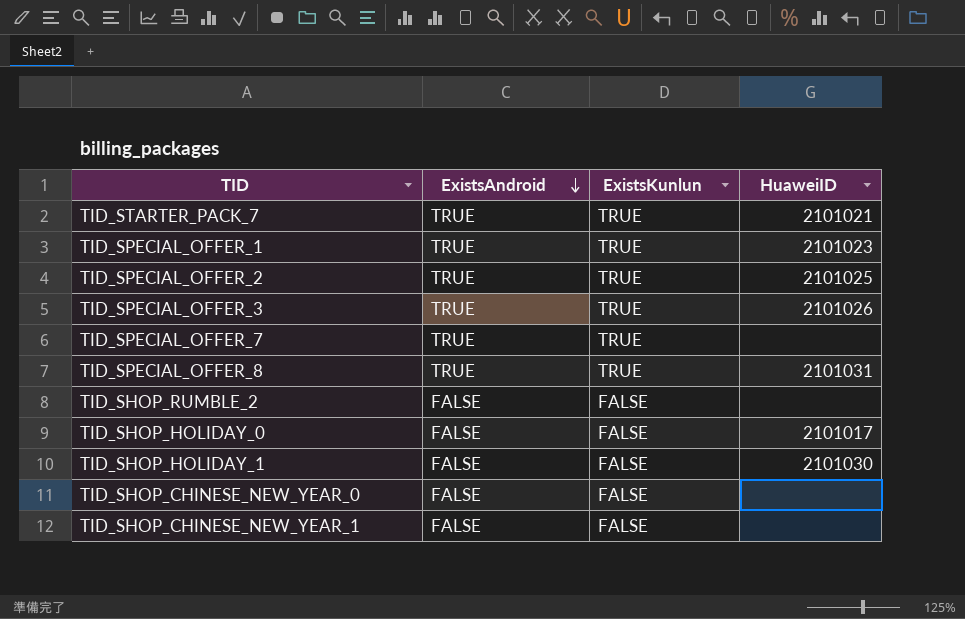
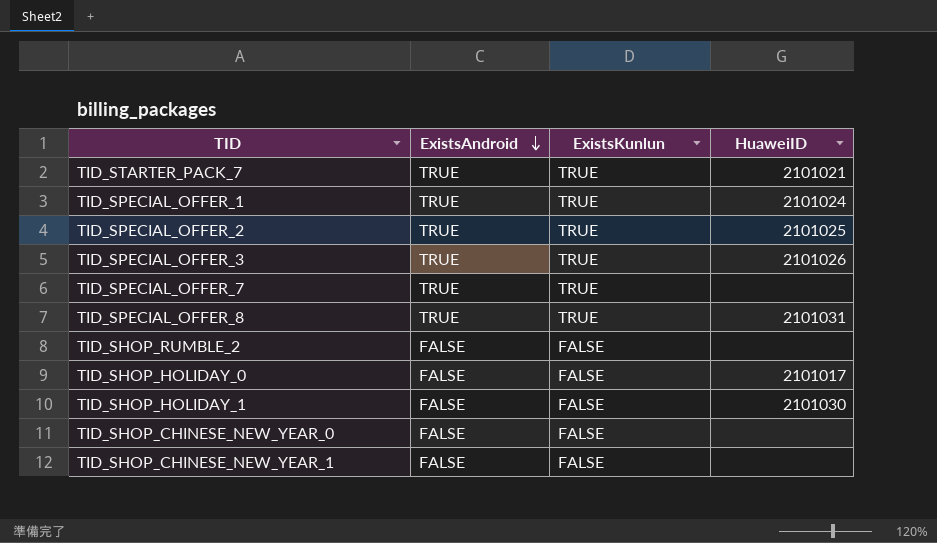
TID_SPECIAL_OFFER_1 | HuaweiID: 2101023 -> 2101024

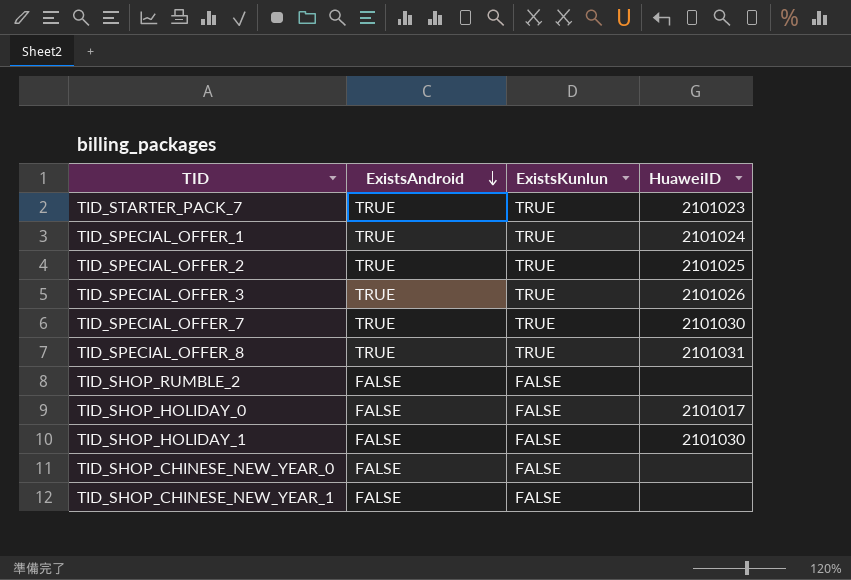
TID_STARTER_PACK_7 | HuaweiID: 2101021 -> 2101023
TID_SPECIAL_OFFER_7 | HuaweiID: none -> 2101030

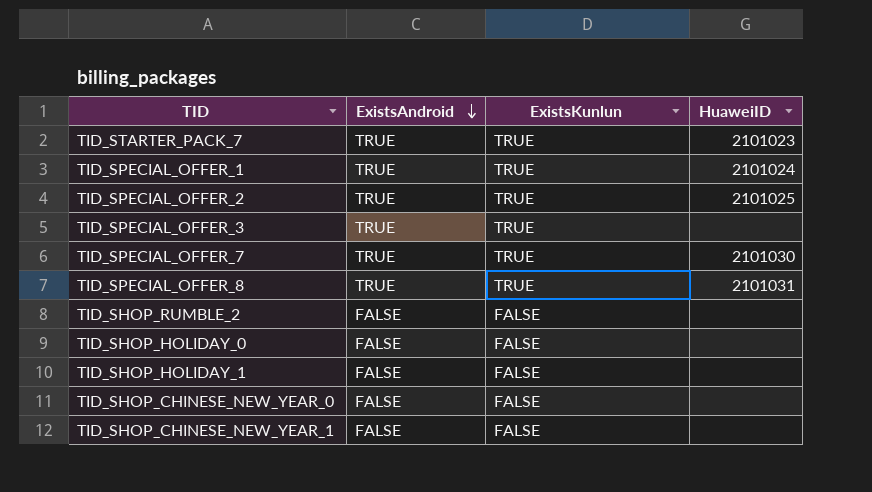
TID_SPECIAL_OFFER_3 | HuaweiID: 2101026 -> none
TID_SHOP_HOLIDAY_0 | HuaweiID: 2101017 -> none
TID_SHOP_HOLIDAY_1 | HuaweiID: 2101030 -> none

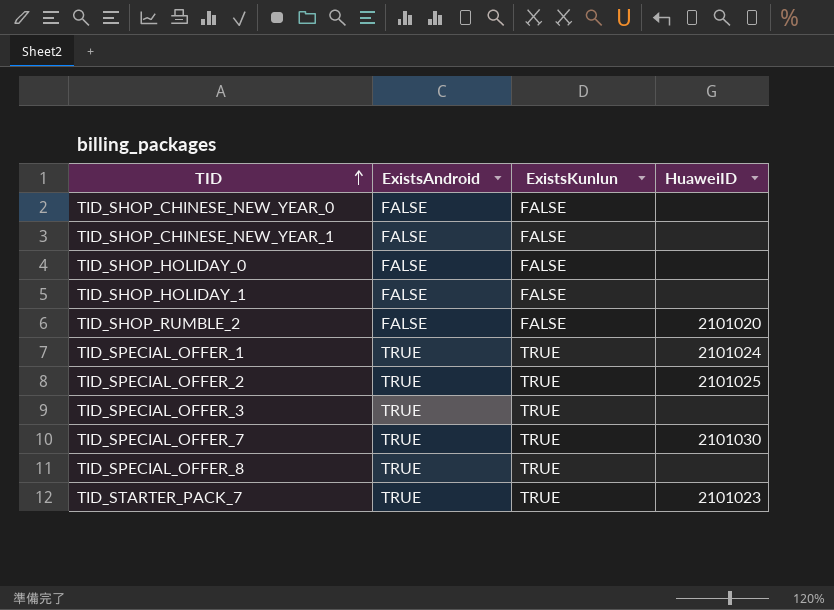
row order: ExistsAndroid descending -> TID ascending
TID_SHOP_RUMBLE_2 | HuaweiID: none -> 2101020
TID_SPECIAL_OFFER_8 | HuaweiID: 2101031 -> none

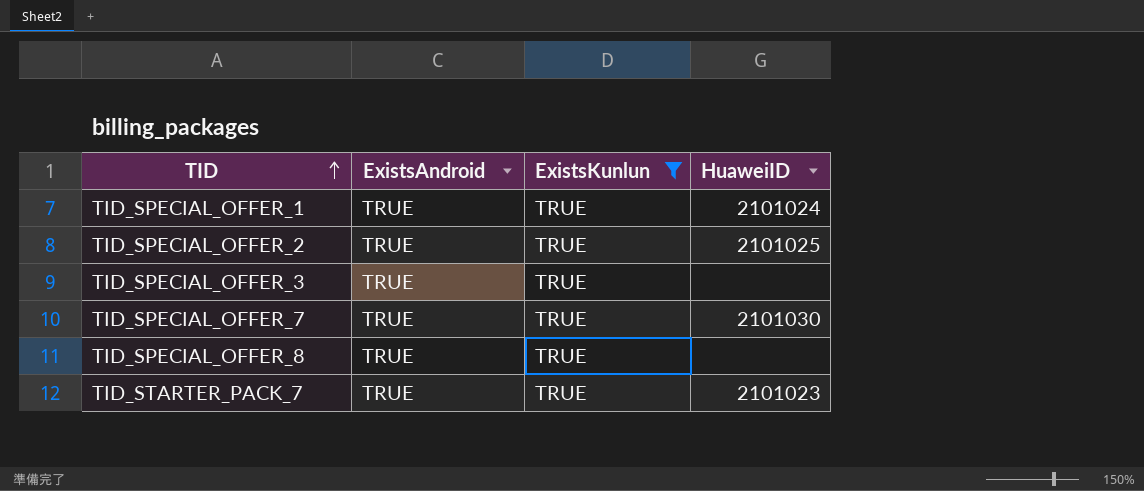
filter: none -> ExistsKunlun = TRUE

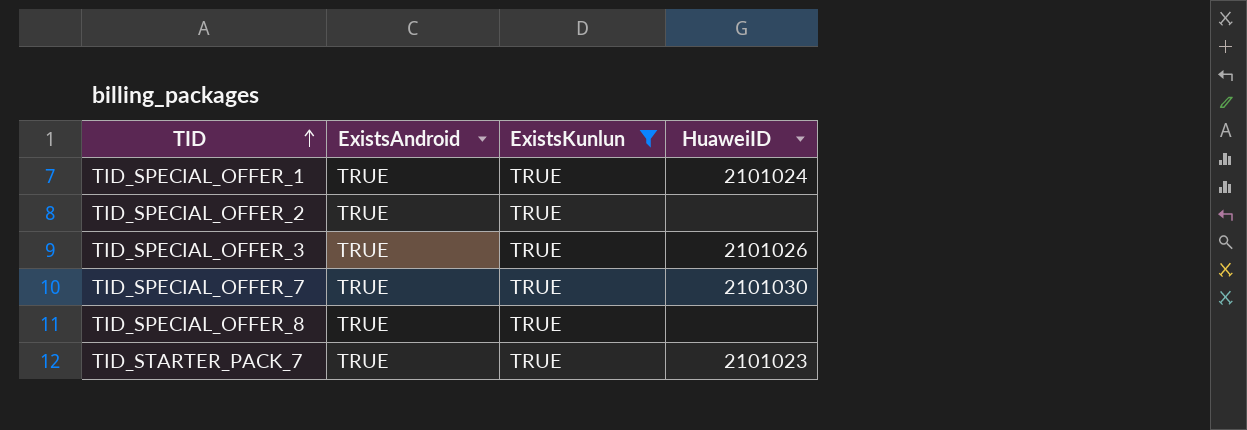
TID_SPECIAL_OFFER_2 | HuaweiID: 2101025 -> none
TID_SPECIAL_OFFER_3 | HuaweiID: none -> 2101026

